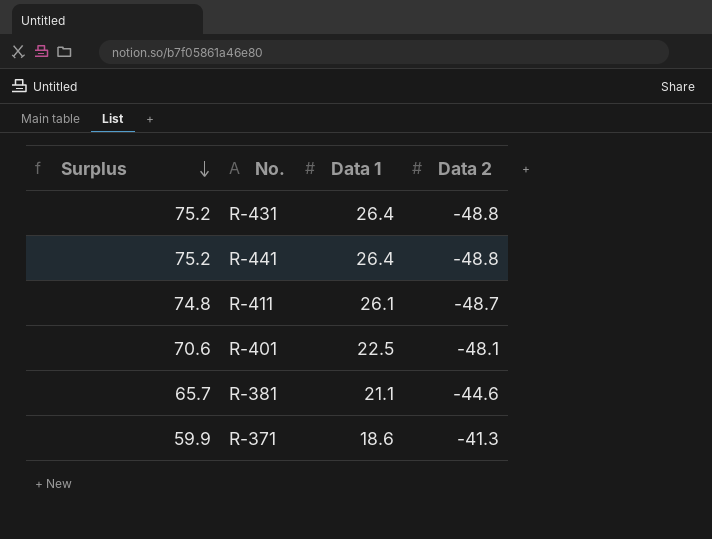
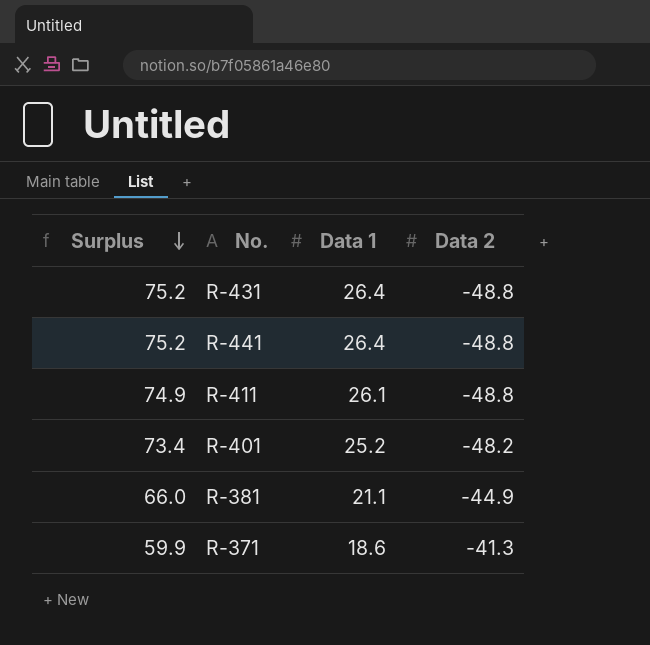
R-411 | Surplus: 74.8 -> 74.9
R-411 | Data 2: -48.7 -> -48.8
R-401 | Surplus: 70.6 -> 73.4
R-401 | Data 1: 22.5 -> 25.2
R-401 | Data 2: -48.1 -> -48.2
R-381 | Surplus: 65.7 -> 66.0
R-381 | Data 2: -44.6 -> -44.9

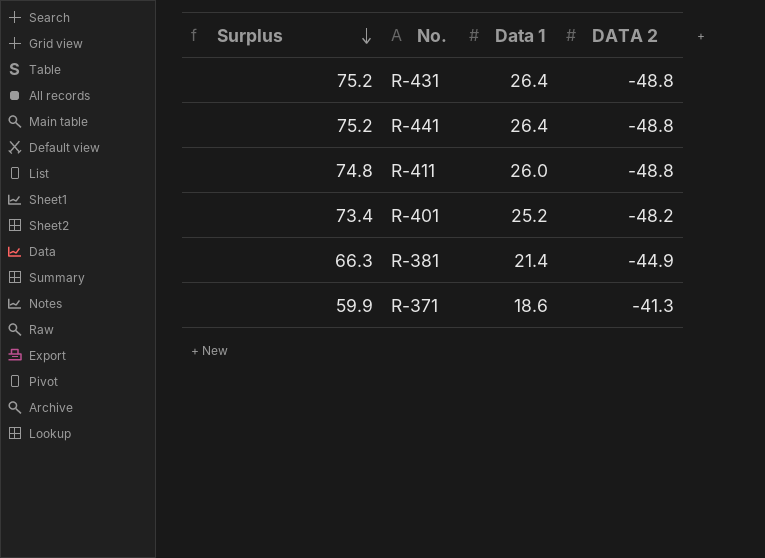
column name: Data 2 -> DATA 2
R-411 | Surplus: 74.9 -> 74.8
R-411 | Data 1: 26.1 -> 26.0
R-381 | Surplus: 66.0 -> 66.3
R-381 | Data 1: 21.1 -> 21.4

